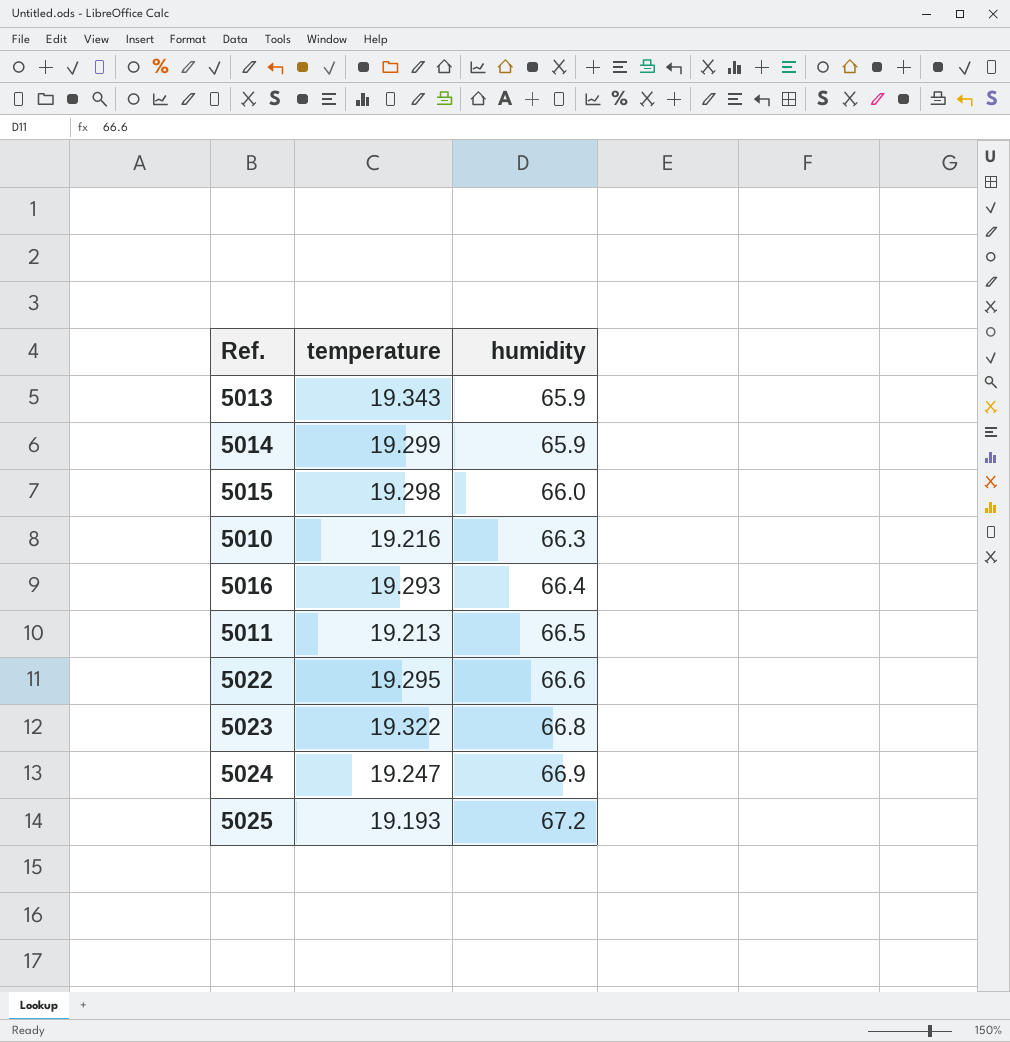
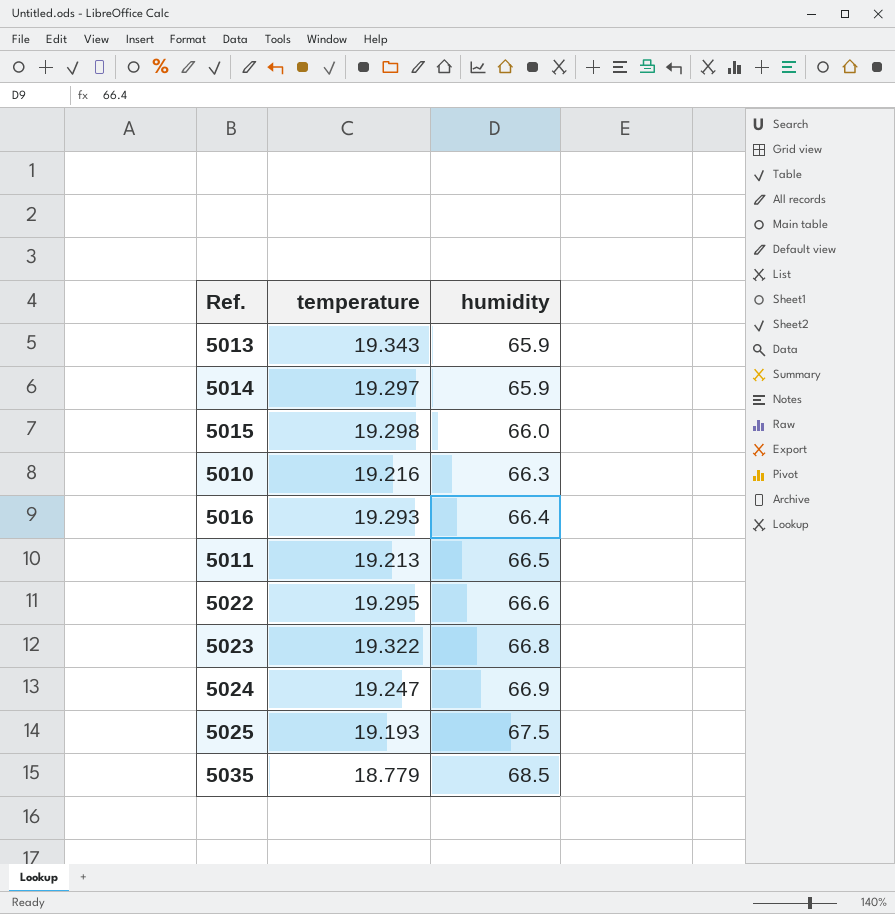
5014 | temperature: 19.299 -> 19.297
5025 | humidity: 67.2 -> 67.5
row 5035: none -> 18.779 | 68.5

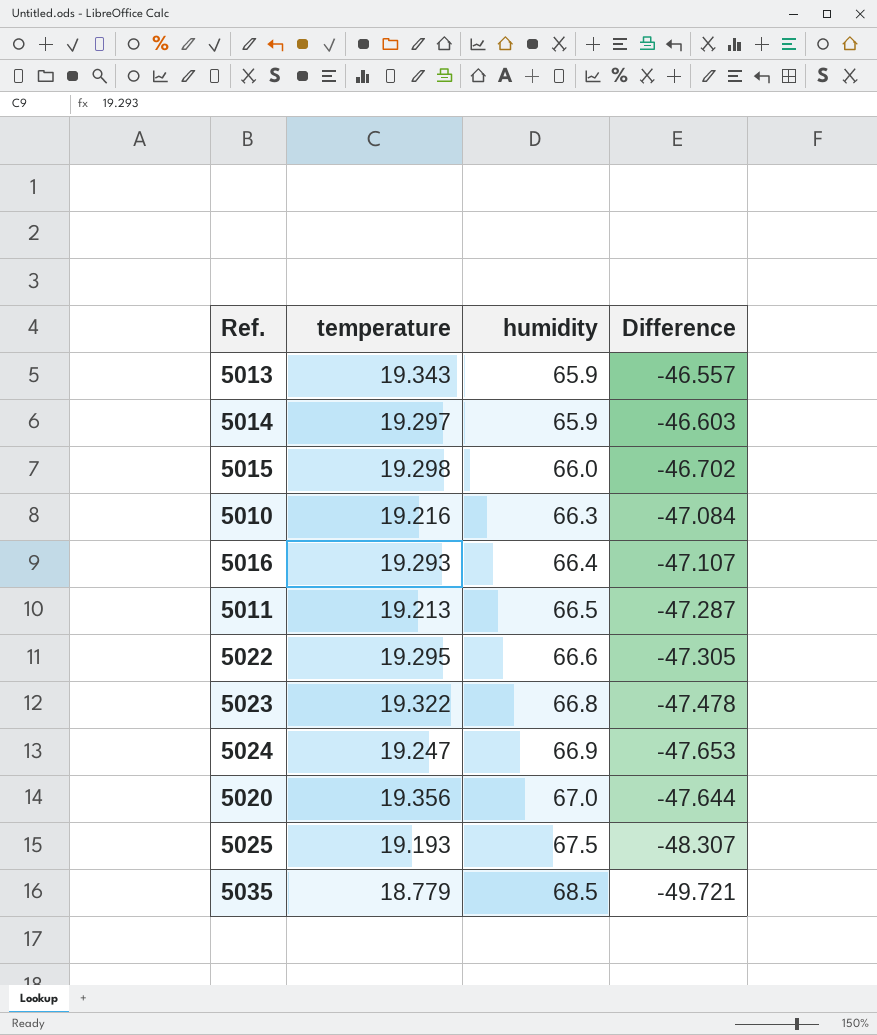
column Difference | formula: none -> [temperature] - [humidity]
row 5020: none -> 19.356 | 67.0 | -47.644

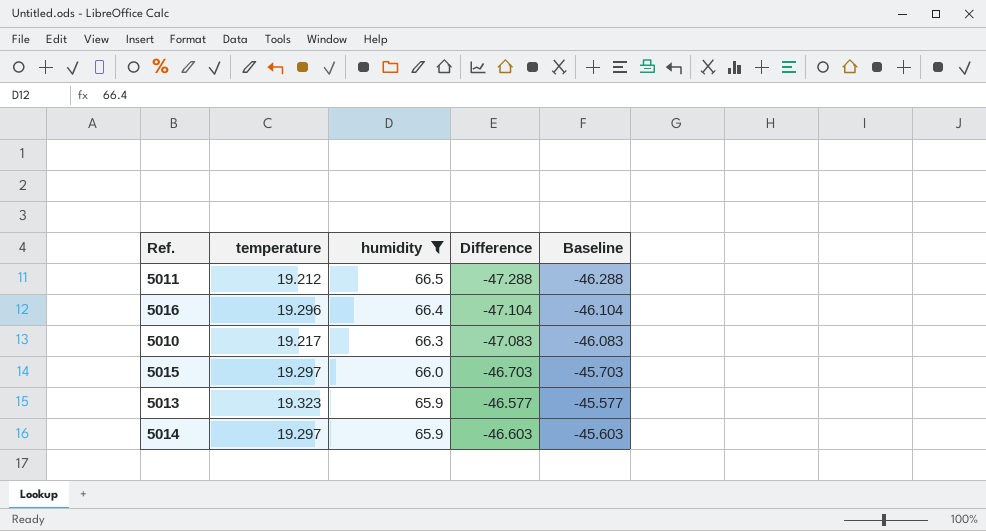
filter: none -> humidity <= 66.5
row order: humidity ascending -> humidity descending
column Baseline | formula: none -> [Difference] + 1
5011 | temperature: 19.213 -> 19.212
5011 | Difference: -47.287 -> -47.288
5016 | temperature: 19.293 -> 19.296
5016 | Difference: -47.107 -> -47.104
5010 | temperature: 19.216 -> 19.217
5010 | Difference: -47.084 -> -47.083
5015 | temperature: 19.298 -> 19.297
5015 | Difference: -46.702 -> -46.703
5013 | temperature: 19.343 -> 19.323
5013 | Difference: -46.557 -> -46.577

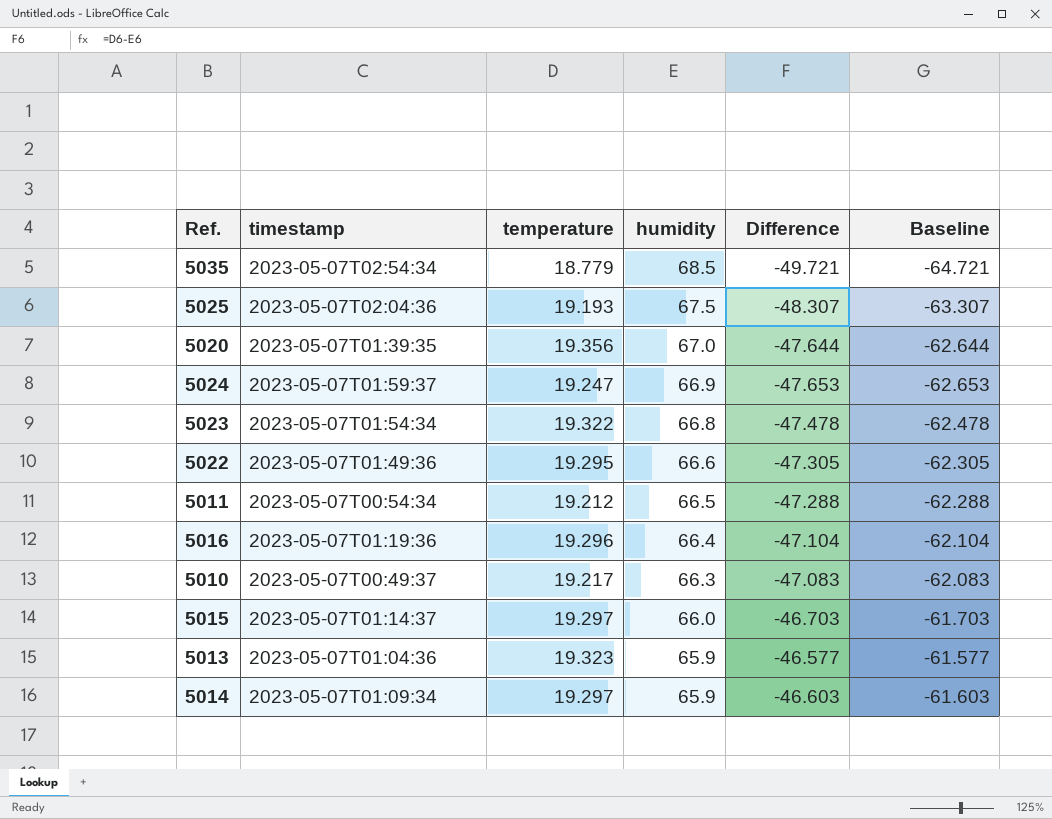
filter: humidity <= 66.5 -> none
column timestamp | position: none -> 2
column Baseline | formula: [Difference] + 1 -> [Difference] - 15

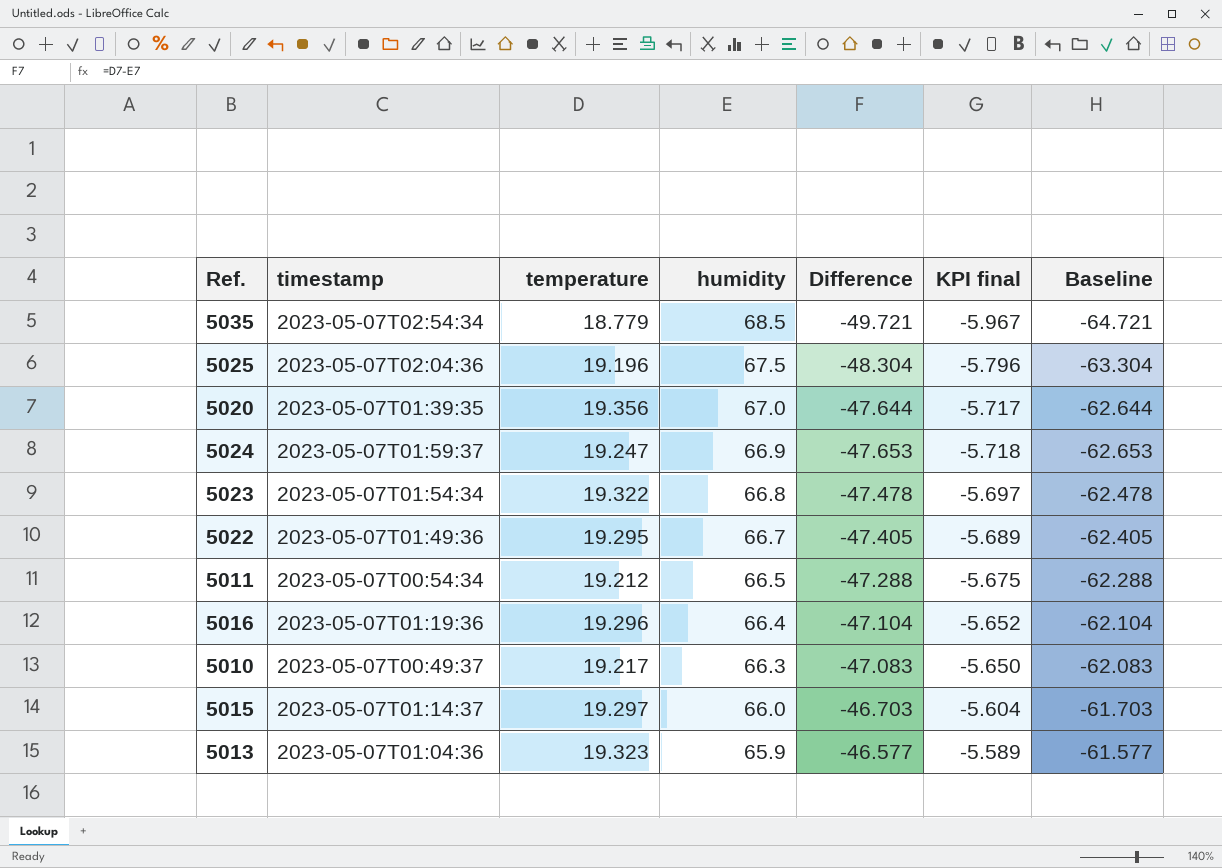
column KPI final | formula: none -> [Difference] * 0.12
row 5014: 2023-05-07T01:09:34 | 19.297 | 65.9 | -46.603 | -61.603 -> none
5025 | temperature: 19.193 -> 19.196
5025 | Difference: -48.307 -> -48.304
5025 | Baseline: -63.307 -> -63.304
5022 | humidity: 66.6 -> 66.7
5022 | Difference: -47.305 -> -47.405
5022 | Baseline: -62.305 -> -62.405

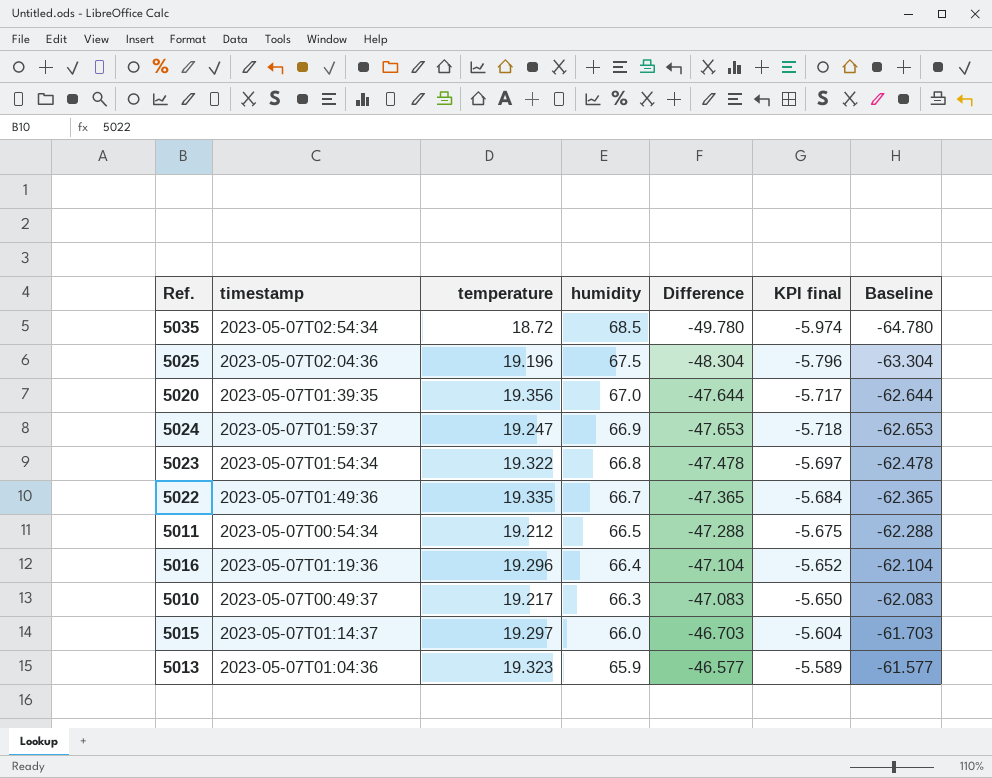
5035 | temperature: 18.779 -> 18.72
5035 | Difference: -49.721 -> -49.780
5035 | KPI final: -5.967 -> -5.974
5035 | Baseline: -64.721 -> -64.780
5022 | temperature: 19.295 -> 19.335
5022 | Difference: -47.405 -> -47.365
5022 | KPI final: -5.689 -> -5.684
5022 | Baseline: -62.405 -> -62.365

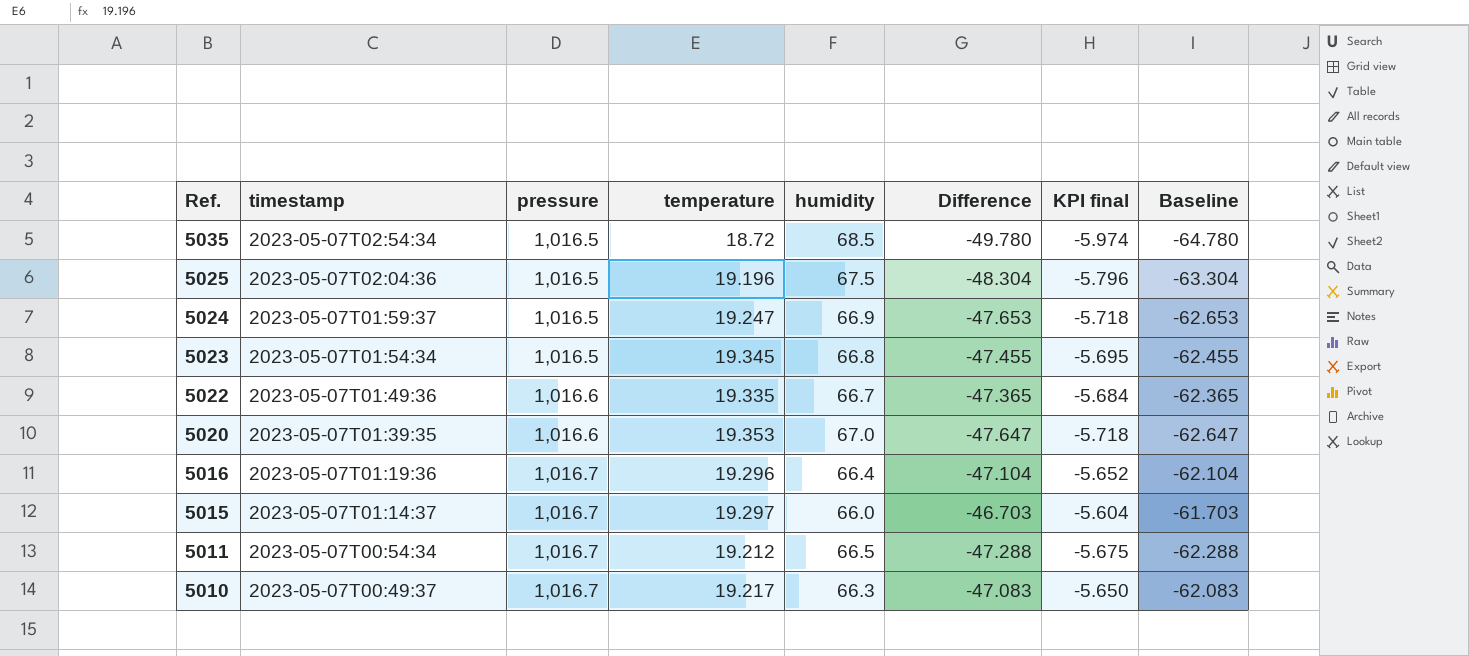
row order: humidity descending -> Ref. descending
column pressure | position: none -> 3
row 5013: 2023-05-07T01:04:36 | 19.323 | 65.9 | -46.577 | -5.589 | -61.577 -> none
5023 | temperature: 19.322 -> 19.345
5023 | Difference: -47.478 -> -47.455
5023 | KPI final: -5.697 -> -5.695
5023 | Baseline: -62.478 -> -62.455
5020 | temperature: 19.356 -> 19.353
5020 | Difference: -47.644 -> -47.647
5020 | KPI final: -5.717 -> -5.718
5020 | Baseline: -62.644 -> -62.647

